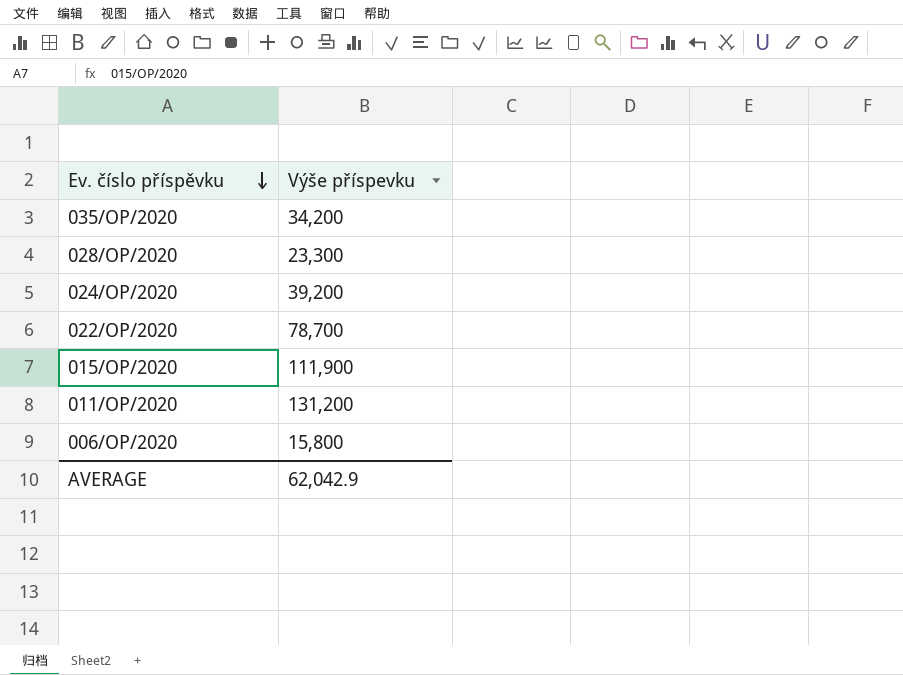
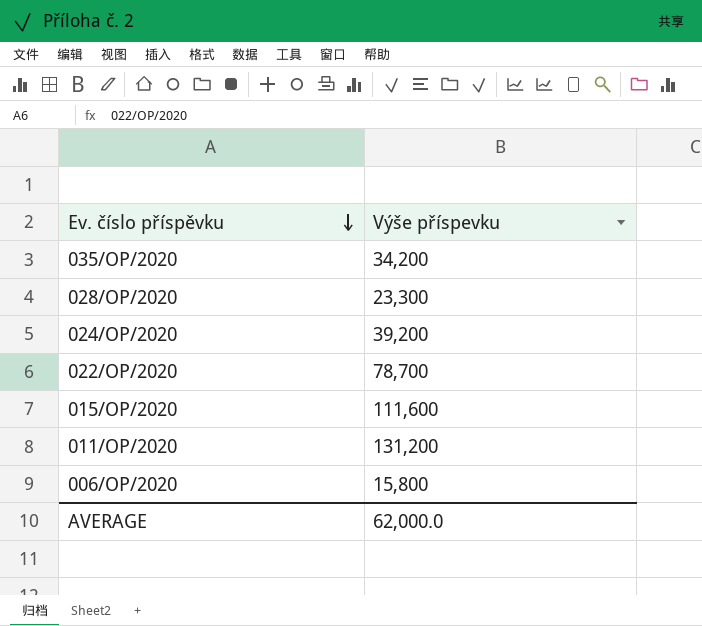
015/OP/2020 | Výše příspevku: 111,900 -> 111,600
AVERAGE | Výše příspevku: 62,042.9 -> 62,000.0

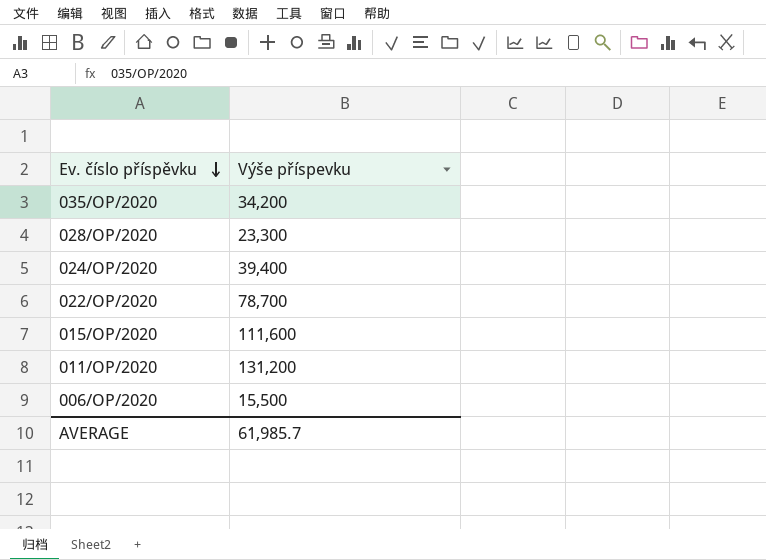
024/OP/2020 | Výše příspevku: 39,200 -> 39,400
006/OP/2020 | Výše příspevku: 15,800 -> 15,500
AVERAGE | Výše příspevku: 62,000.0 -> 61,985.7

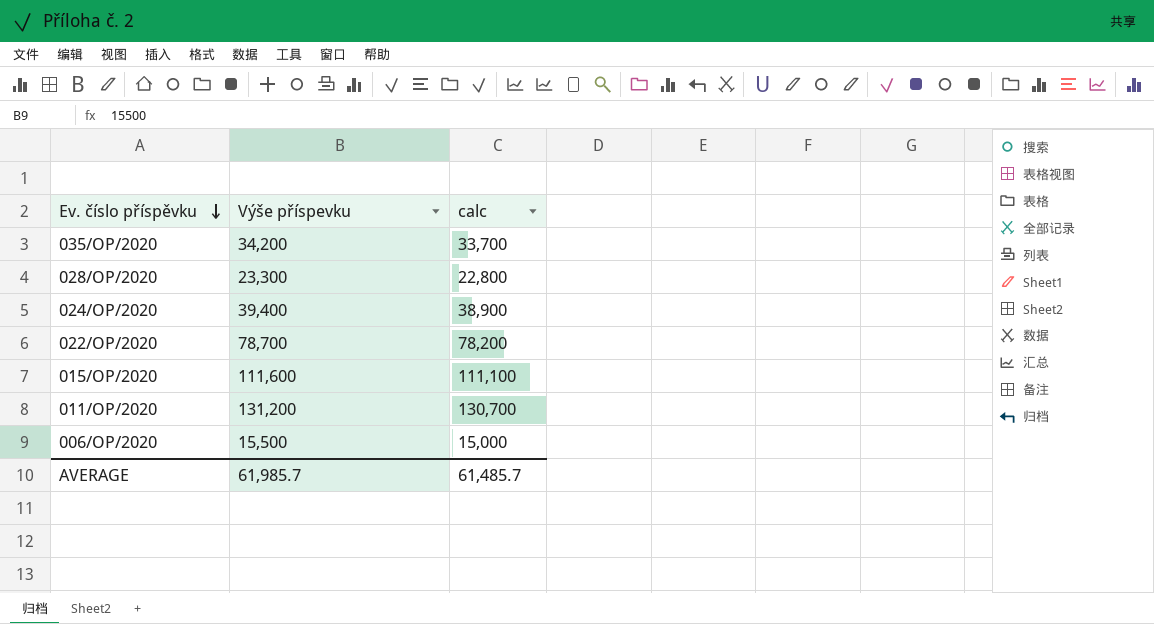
column calc | formula: none -> [Výše příspevku] - 500

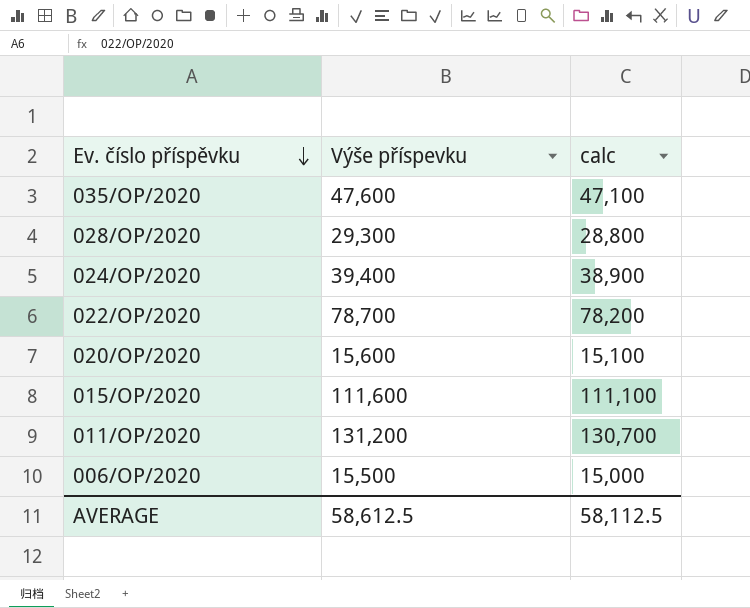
035/OP/2020 | Výše příspevku: 34,200 -> 47,600
035/OP/2020 | calc: 33,700 -> 47,100
028/OP/2020 | Výše příspevku: 23,300 -> 29,300
028/OP/2020 | calc: 22,800 -> 28,800
row 020/OP/2020: none -> 15,600 | 15,100
AVERAGE | Výše příspevku: 61,985.7 -> 58,612.5
AVERAGE | calc: 61,485.7 -> 58,112.5

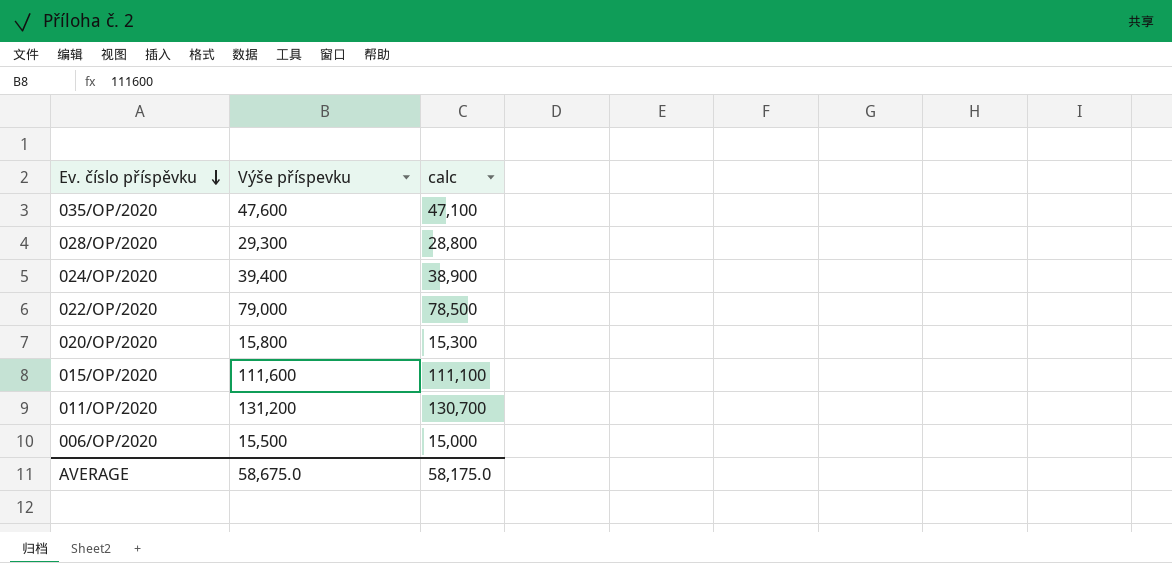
022/OP/2020 | Výše příspevku: 78,700 -> 79,000
022/OP/2020 | calc: 78,200 -> 78,500
020/OP/2020 | Výše příspevku: 15,600 -> 15,800
020/OP/2020 | calc: 15,100 -> 15,300
AVERAGE | Výše příspevku: 58,612.5 -> 58,675.0
AVERAGE | calc: 58,112.5 -> 58,175.0

